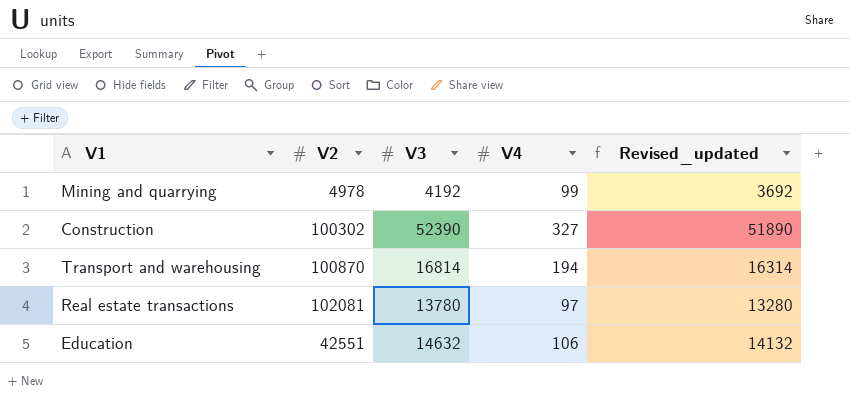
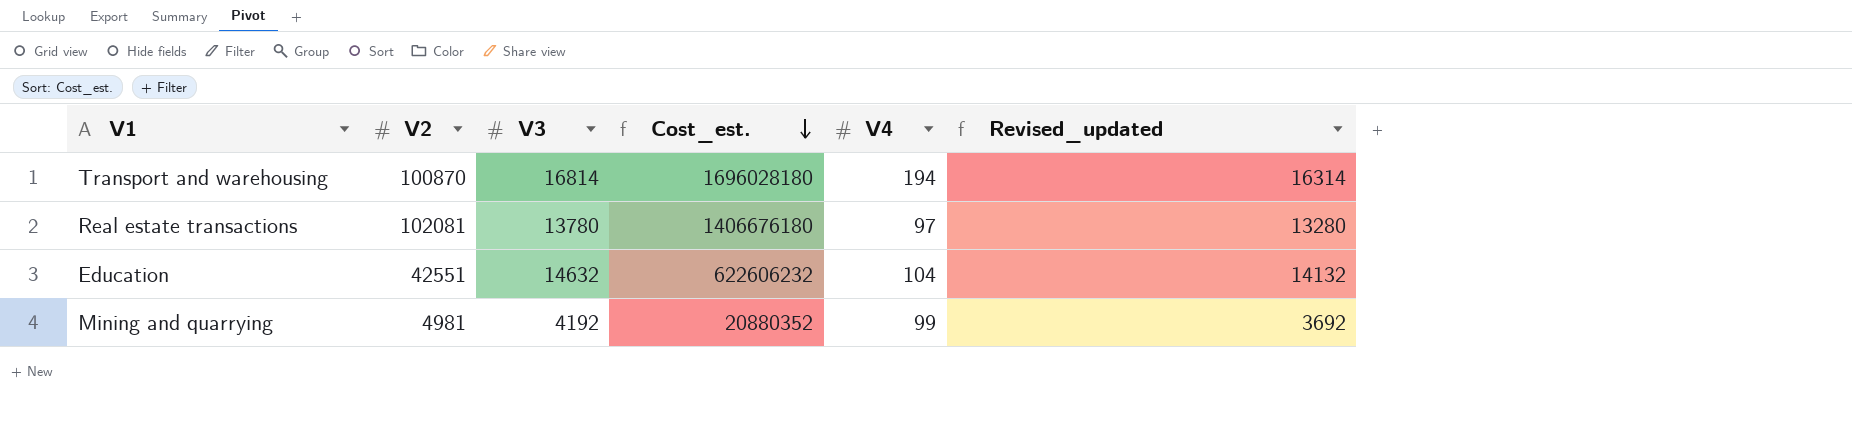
row order: none -> Cost_est. descending
column Cost_est. | formula: none -> [V2] * [V3]
row Construction: 100302 | 52390 | 327 | 51890 -> none
Education | V4: 106 -> 104
Mining and quarrying | V2: 4978 -> 4981

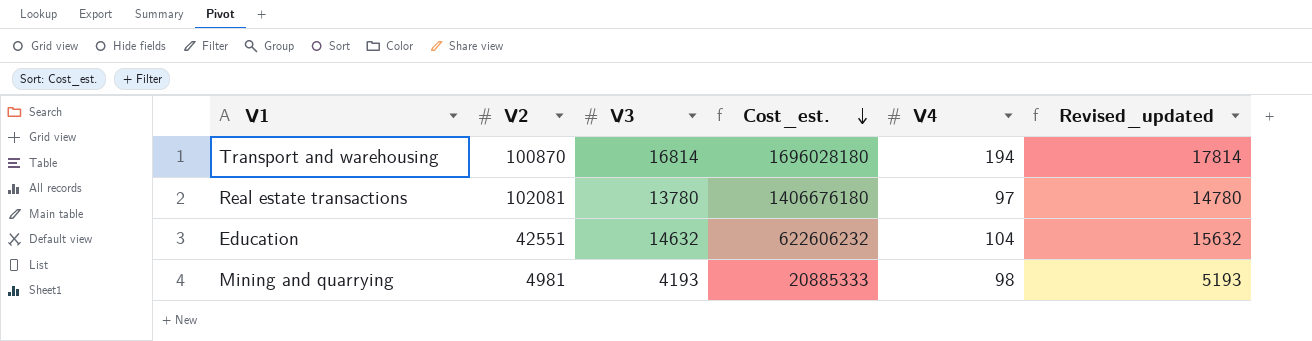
column Revised_updated | formula: [V3] - 500 -> [V3] + 1000
Mining and quarrying | V3: 4192 -> 4193
Mining and quarrying | Cost_est.: 20880352 -> 20885333
Mining and quarrying | V4: 99 -> 98

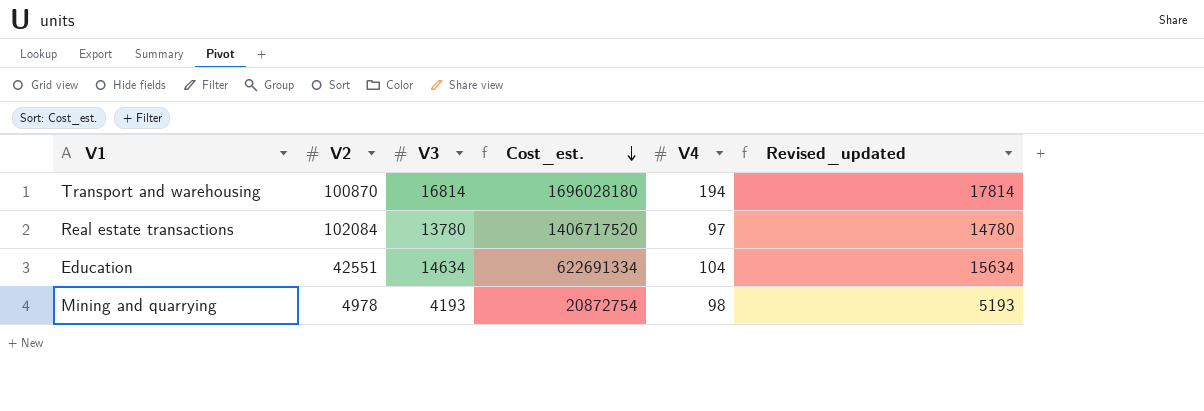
Real estate transactions | V2: 102081 -> 102084
Real estate transactions | Cost_est.: 1406676180 -> 1406717520
Education | V3: 14632 -> 14634
Education | Cost_est.: 622606232 -> 622691334
Education | Revised_updated: 15632 -> 15634
Mining and quarrying | V2: 4981 -> 4978
Mining and quarrying | Cost_est.: 20885333 -> 20872754

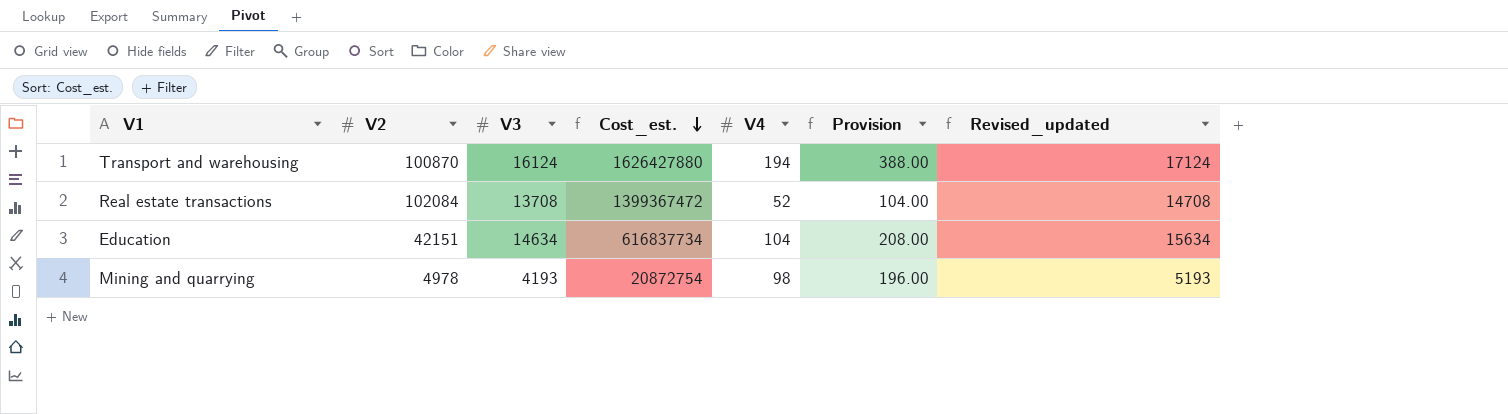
column Provision | formula: none -> [V4] * 2
Transport and warehousing | V3: 16814 -> 16124
Transport and warehousing | Cost_est.: 1696028180 -> 1626427880
Transport and warehousing | Revised_updated: 17814 -> 17124
Real estate transactions | V3: 13780 -> 13708
Real estate transactions | Cost_est.: 1406717520 -> 1399367472
Real estate transactions | V4: 97 -> 52
Real estate transactions | Revised_updated: 14780 -> 14708
Education | V2: 42551 -> 42151
Education | Cost_est.: 622691334 -> 616837734

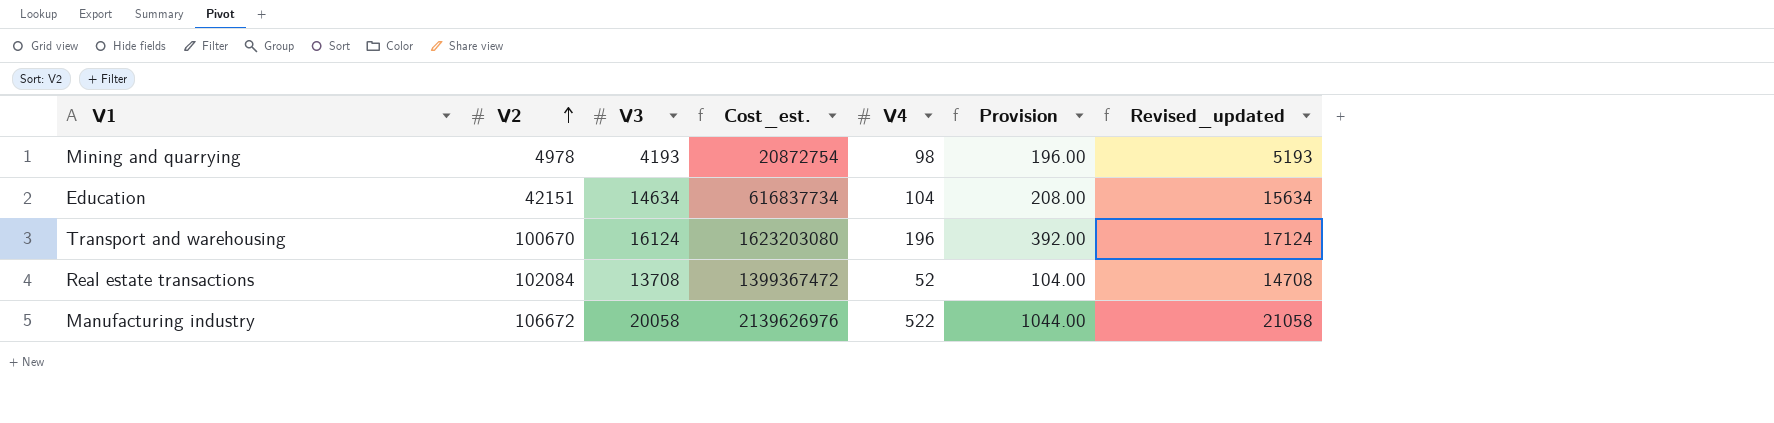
row order: Cost_est. descending -> V2 ascending
Transport and warehousing | V2: 100870 -> 100670
Transport and warehousing | Cost_est.: 1626427880 -> 1623203080
Transport and warehousing | V4: 194 -> 196
Transport and warehousing | Provision: 388.00 -> 392.00
row Manufacturing industry: none -> 106672 | 20058 | 2139626976 | 522 | 1044.00 | 21058

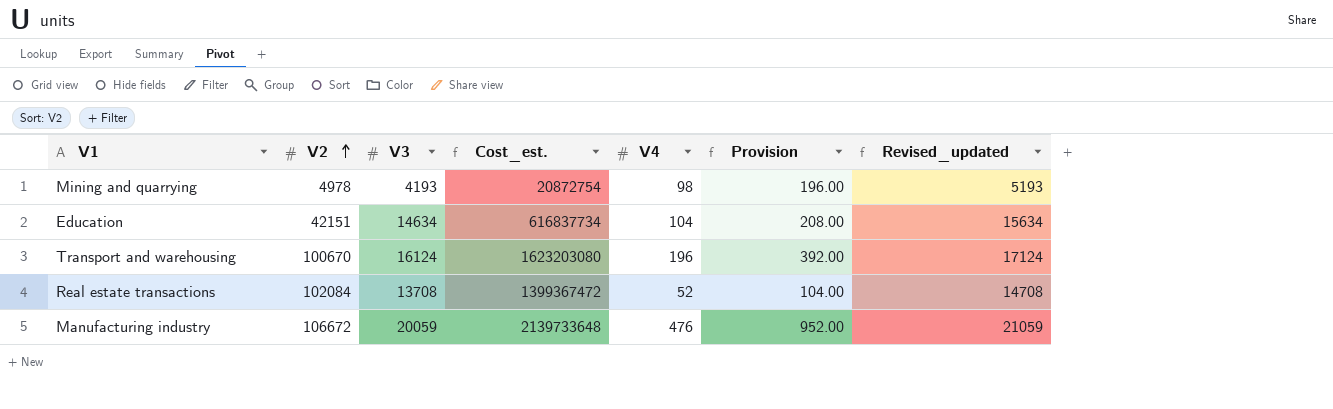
Manufacturing industry | V3: 20058 -> 20059
Manufacturing industry | Cost_est.: 2139626976 -> 2139733648
Manufacturing industry | V4: 522 -> 476
Manufacturing industry | Provision: 1044.00 -> 952.00
Manufacturing industry | Revised_updated: 21058 -> 21059

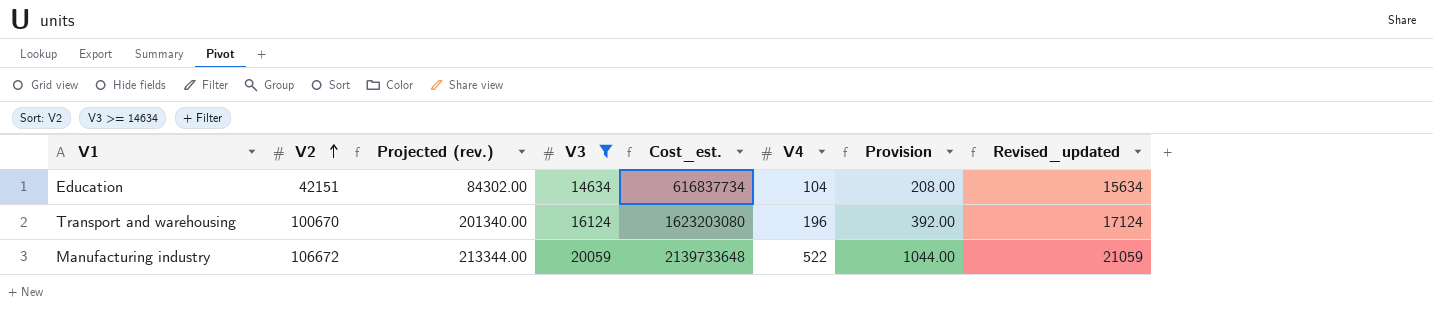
filter: none -> V3 >= 14634
column Projected (rev.) | formula: none -> [V2] * 2
Manufacturing industry | V4: 476 -> 522
Manufacturing industry | Provision: 952.00 -> 1044.00

